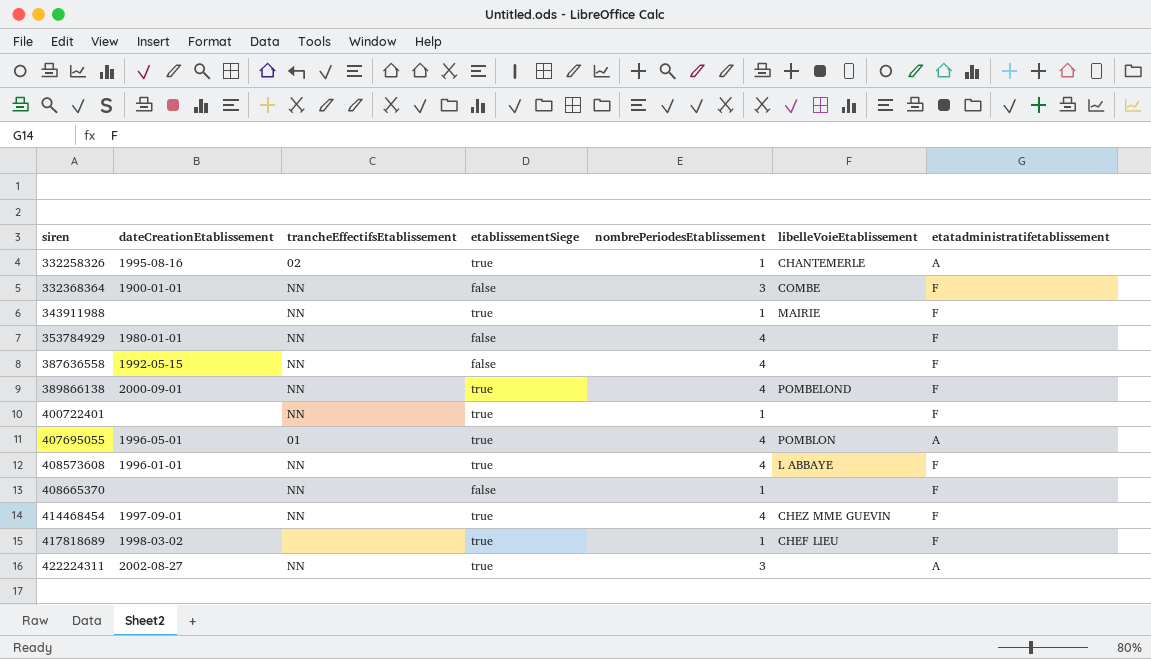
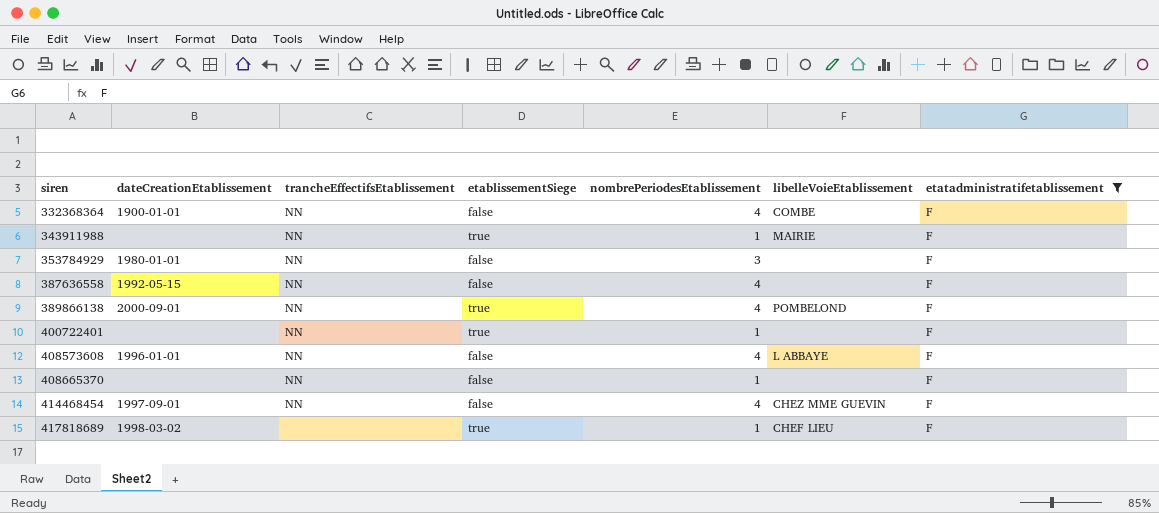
filter: none -> etatadministratifetablissement = F
332368364 | nombrePeriodesEtablissement: 3 -> 4
353784929 | nombrePeriodesEtablissement: 4 -> 3
408573608 | etablissementSiege: true -> false
414468454 | etablissementSiege: true -> false

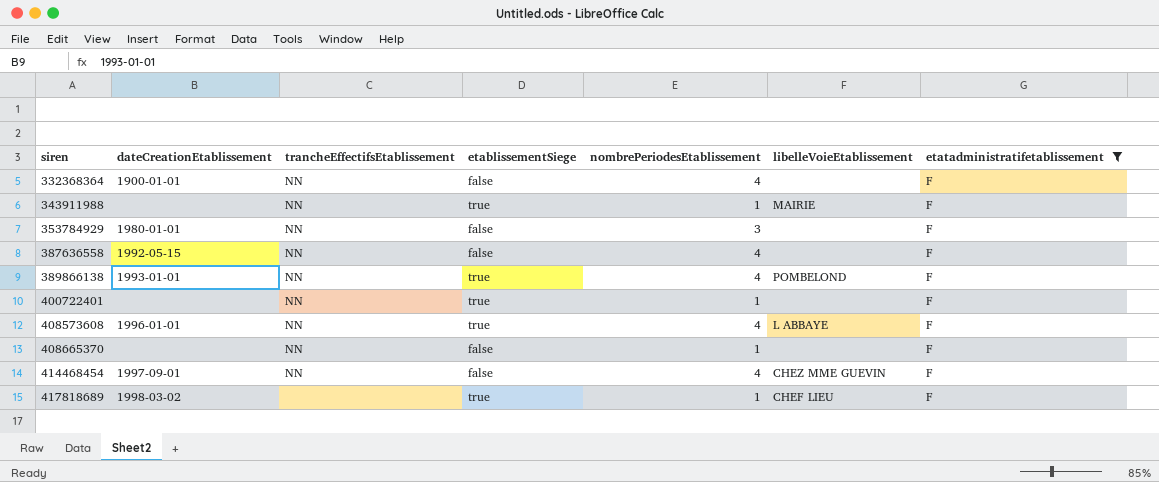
332368364 | libelleVoieEtablissement: COMBE -> none
389866138 | dateCreationEtablissement: 2000-09-01 -> 1993-01-01
408573608 | etablissementSiege: false -> true

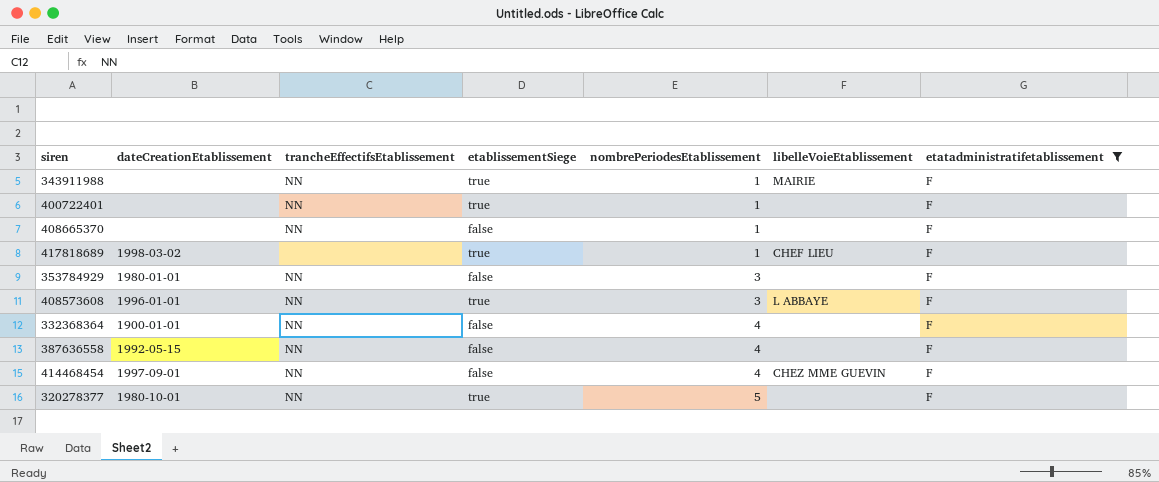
row order: siren ascending -> nombrePeriodesEtablissement ascending
row 389866138: 1993-01-01 | NN | true | 4 | POMBELOND | F -> none
408573608 | nombrePeriodesEtablissement: 4 -> 3
row 320278377: none -> 1980-10-01 | NN | true | 5 | none | F

